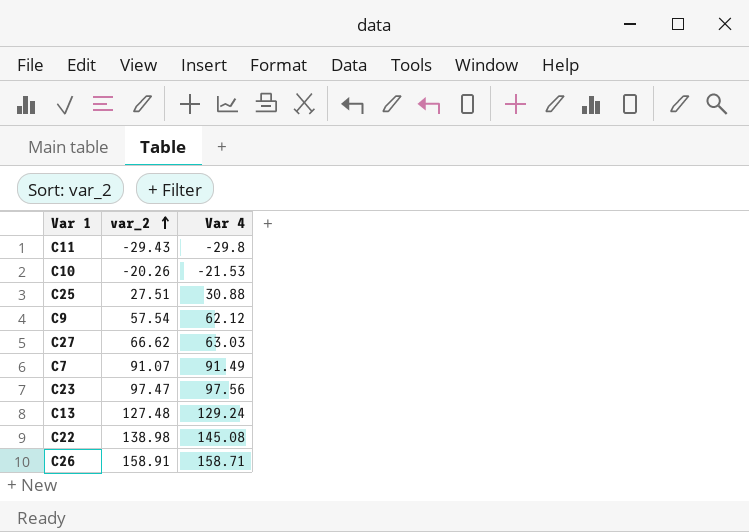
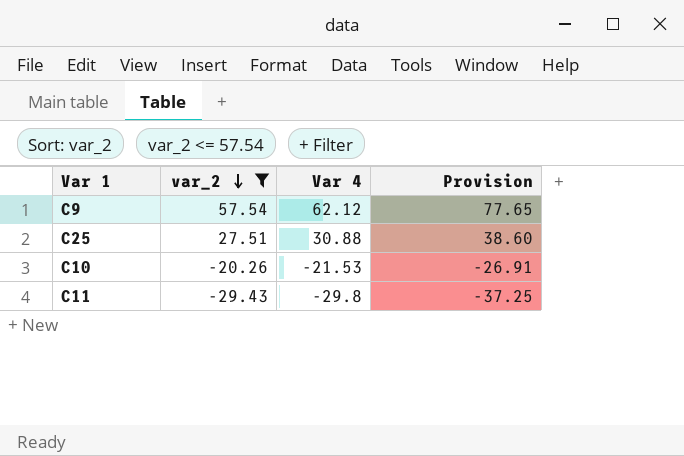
filter: none -> var_2 <= 57.54
row order: var_2 ascending -> var_2 descending
column Provision | formula: none -> [Var 4] * 1.25

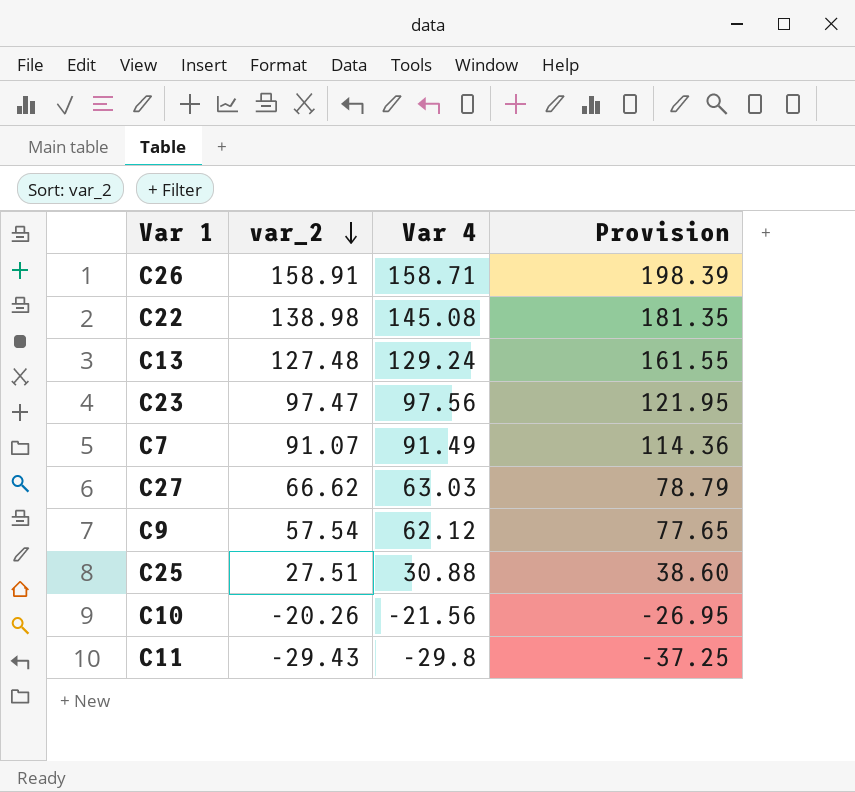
filter: var_2 <= 57.54 -> none
C10 | Var 4: -21.53 -> -21.56
C10 | Provision: -26.91 -> -26.95

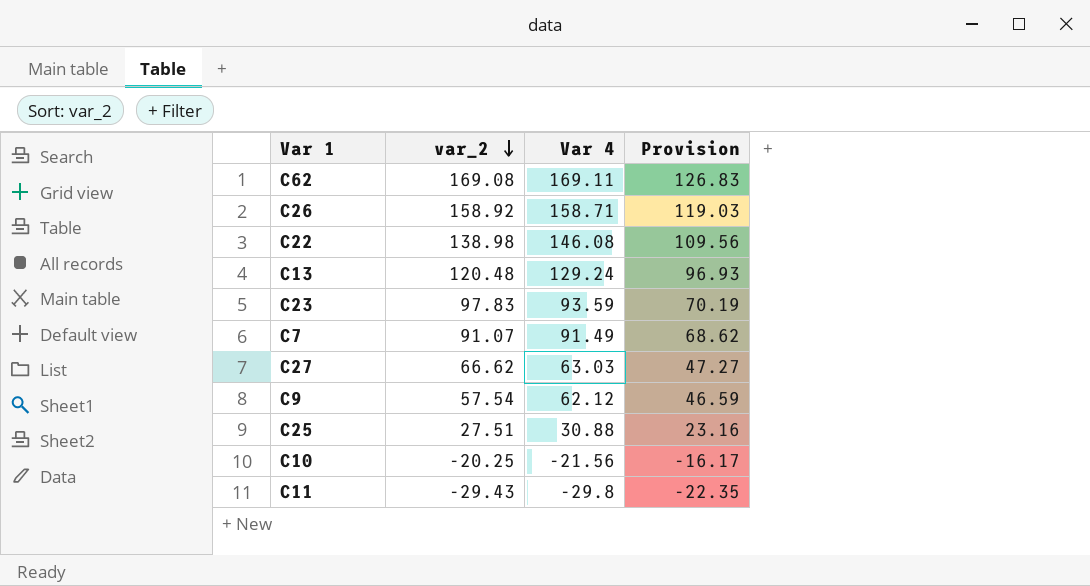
column Provision | formula: [Var 4] * 1.25 -> [Var 4] * 0.75
row C62: none -> 169.08 | 169.11 | 126.83
C26 | var_2: 158.91 -> 158.92
C22 | Var 4: 145.08 -> 146.08
C13 | var_2: 127.48 -> 120.48
C23 | var_2: 97.47 -> 97.83
C23 | Var 4: 97.56 -> 93.59
C10 | var_2: -20.26 -> -20.25

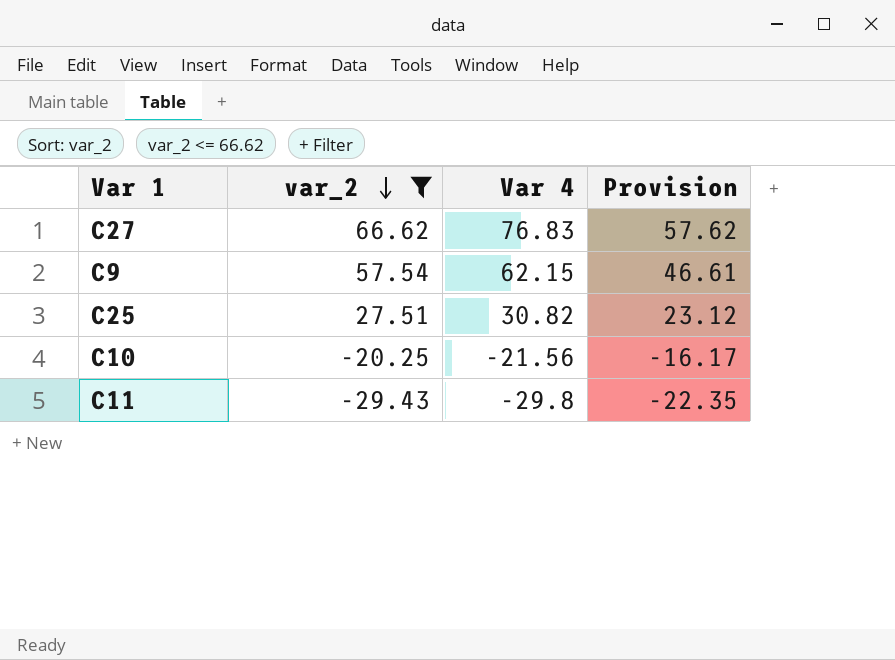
filter: none -> var_2 <= 66.62
C27 | Var 4: 63.03 -> 76.83
C27 | Provision: 47.27 -> 57.62
C9 | Var 4: 62.12 -> 62.15
C9 | Provision: 46.59 -> 46.61
C25 | Var 4: 30.88 -> 30.82
C25 | Provision: 23.16 -> 23.12

